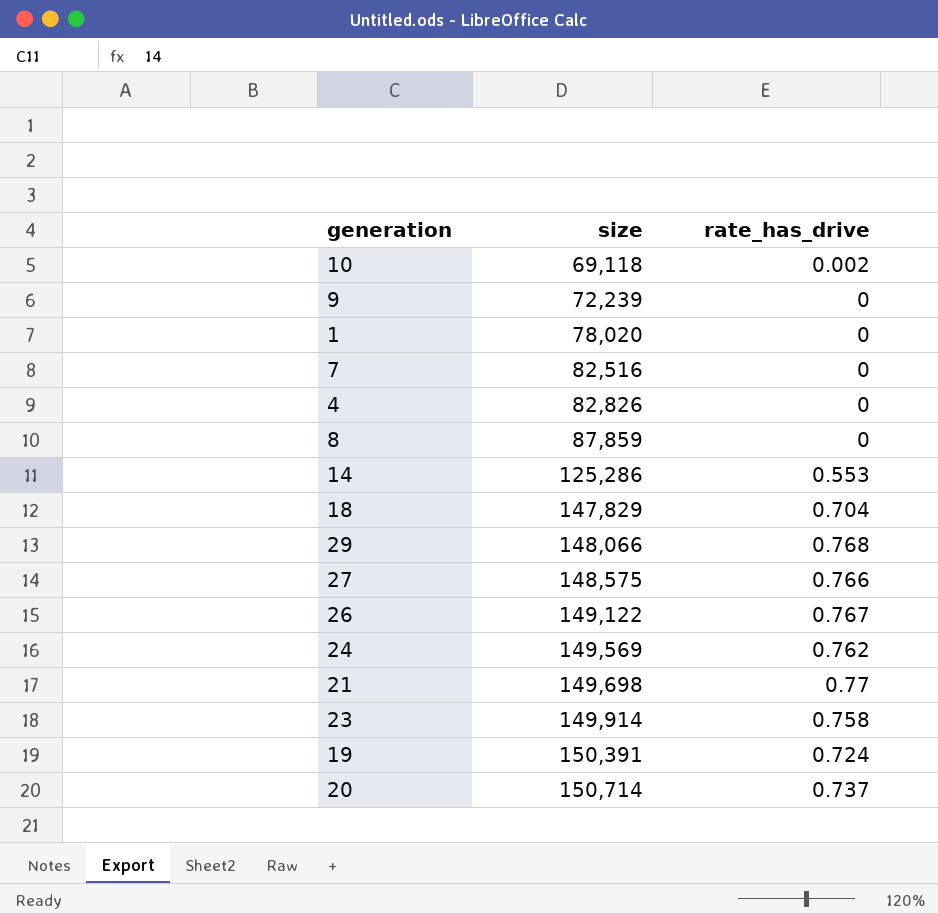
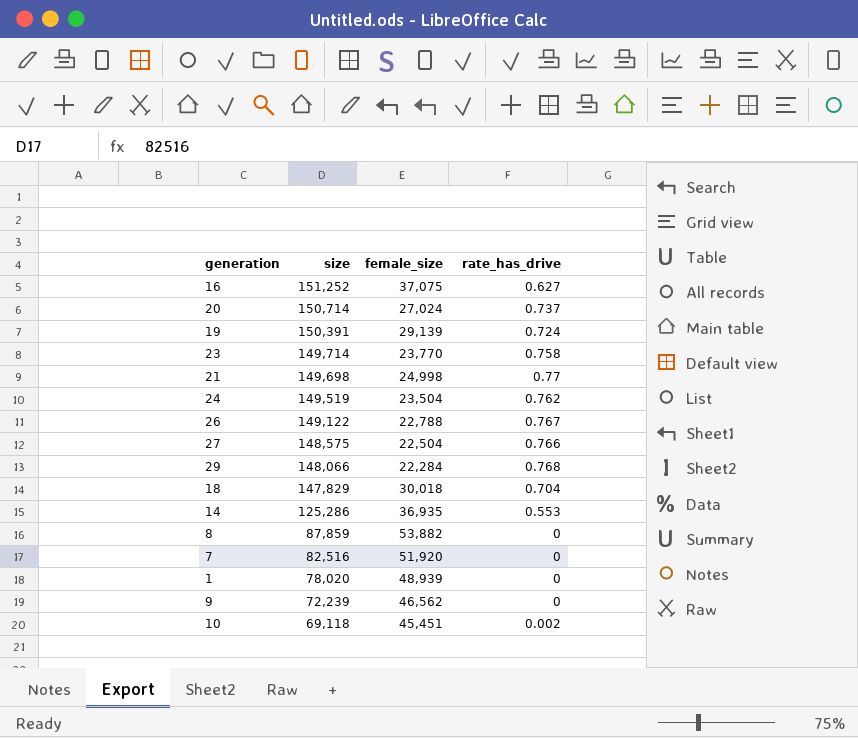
row order: size ascending -> size descending
column female_size | position: none -> 3
row 4: 82,826 | 0 -> none
row 16: none -> 151,252 | 37,075 | 0.627
23 | size: 149,914 -> 149,714
24 | size: 149,569 -> 149,519

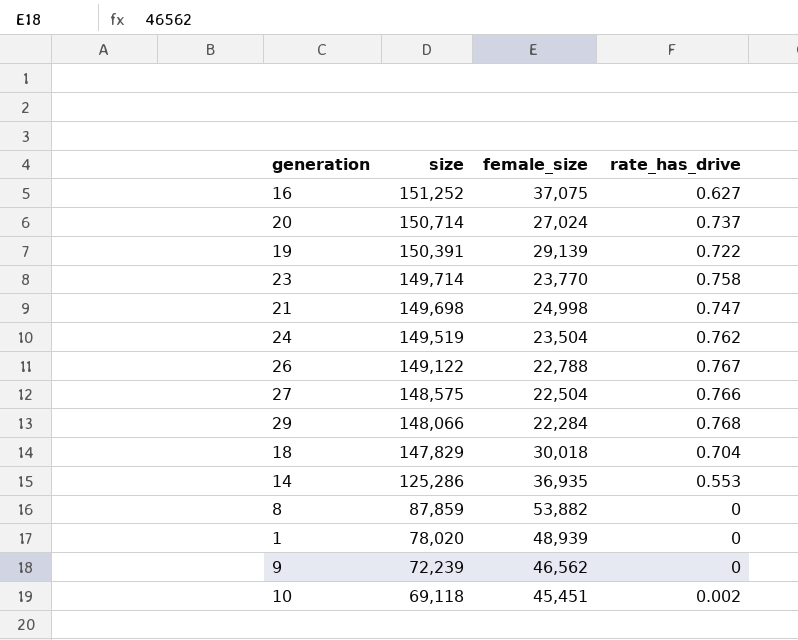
row 7: 82,516 | 51,920 | 0 -> none
19 | rate_has_drive: 0.724 -> 0.722
21 | rate_has_drive: 0.77 -> 0.747

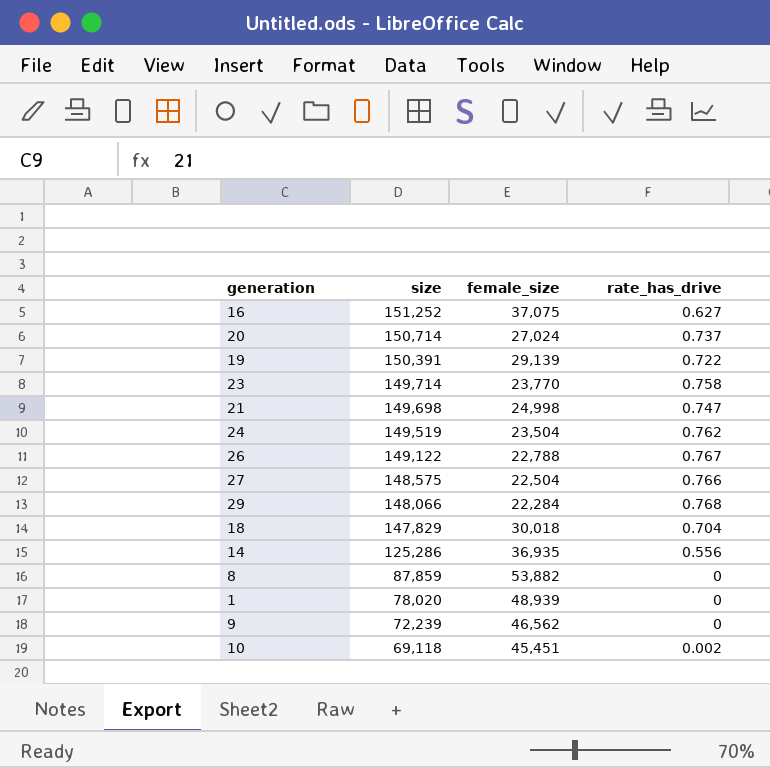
14 | rate_has_drive: 0.553 -> 0.556

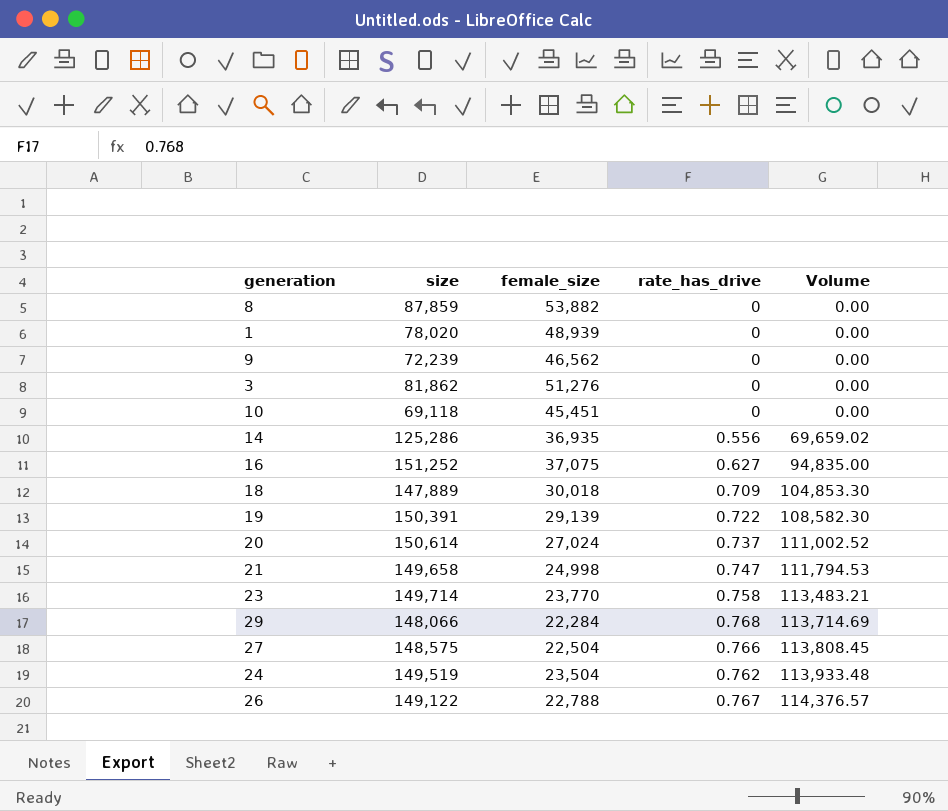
row order: size descending -> Volume ascending
column Volume | formula: none -> [size] * [rate_has_drive]
row 3: none -> 81,862 | 51,276 | 0 | 0.00
10 | rate_has_drive: 0.002 -> 0
18 | size: 147,829 -> 147,889
18 | rate_has_drive: 0.704 -> 0.709
20 | size: 150,714 -> 150,614
21 | size: 149,698 -> 149,658

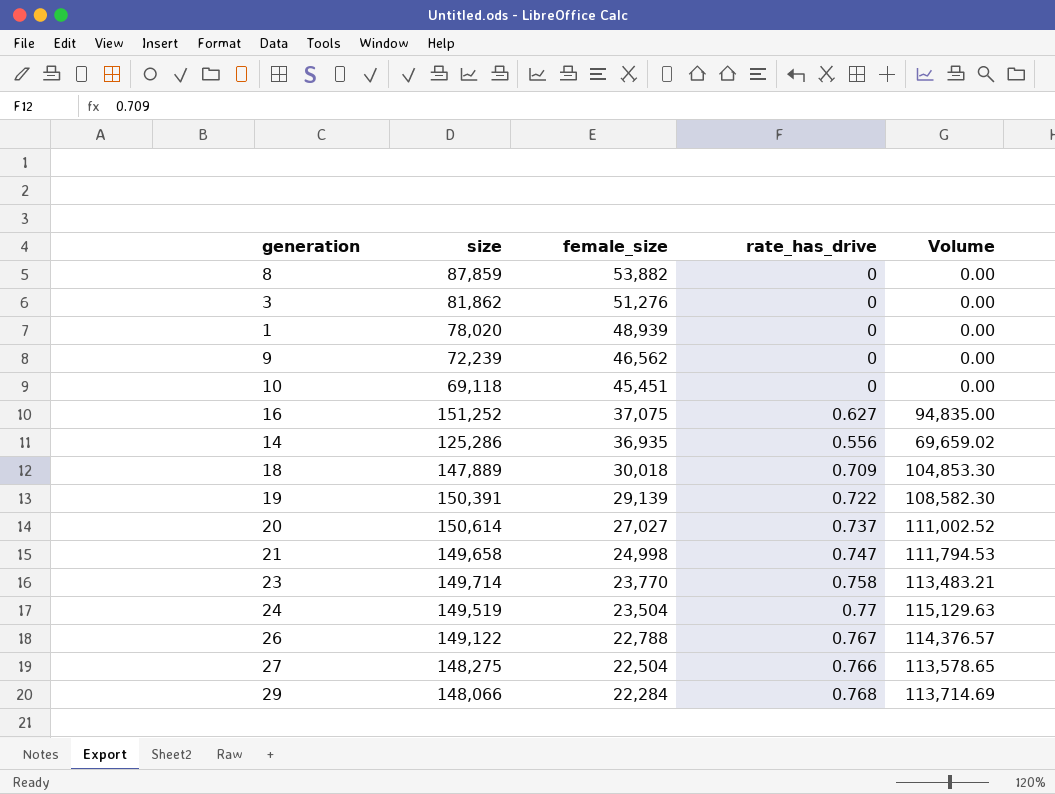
row order: Volume ascending -> female_size descending
20 | female_size: 27,024 -> 27,027
24 | rate_has_drive: 0.762 -> 0.77
24 | Volume: 113,933.48 -> 115,129.63
27 | size: 148,575 -> 148,275
27 | Volume: 113,808.45 -> 113,578.65

